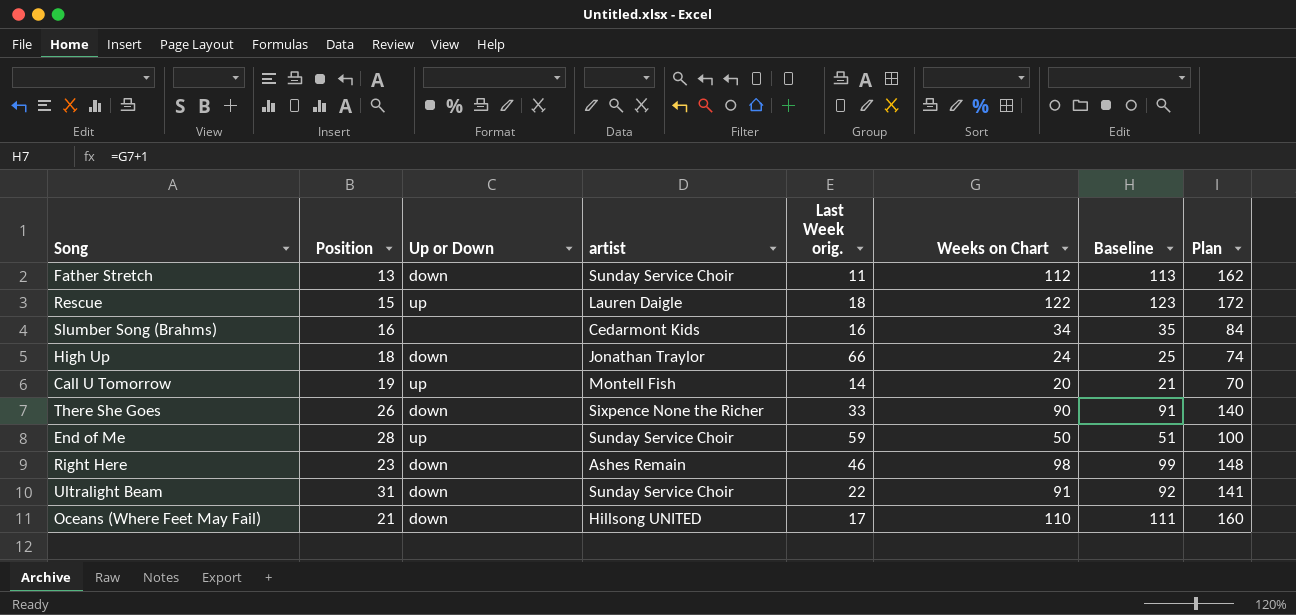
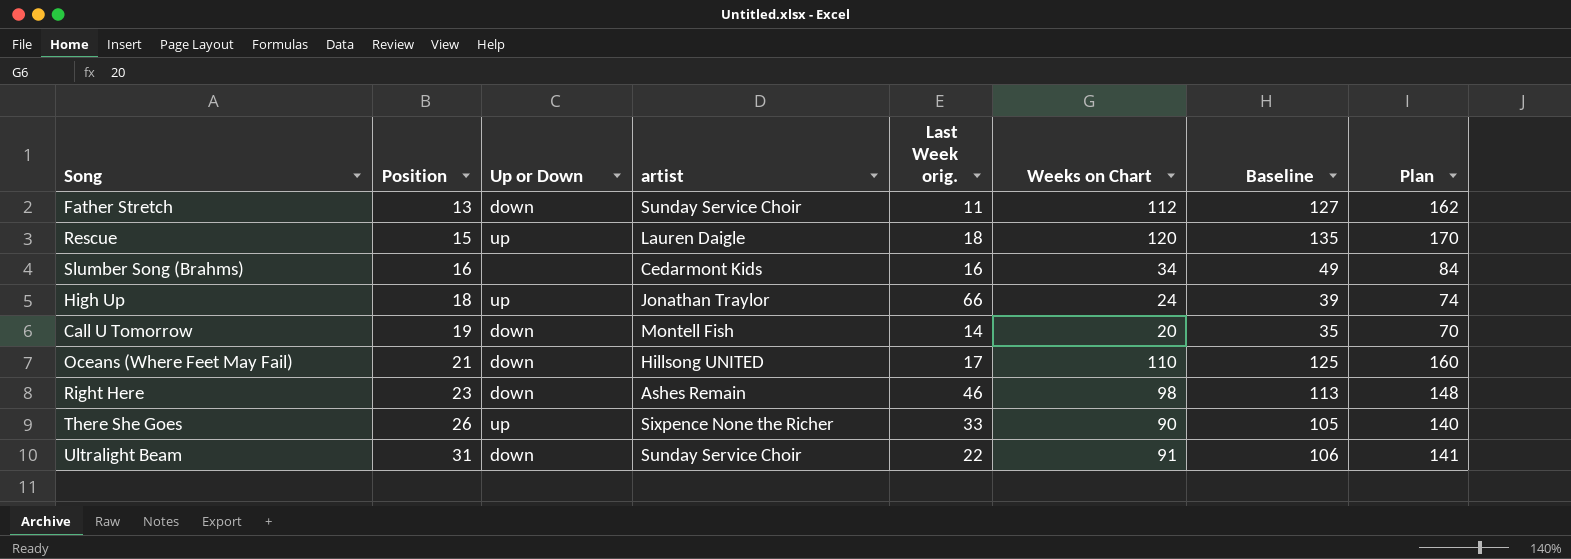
row order: none -> Position ascending
column Baseline | formula: [Weeks on Chart] + 1 -> [Weeks on Chart] + 15
row End of Me: 28 | up | Sunday Service Choir | 59 | 50 | 51 | 100 -> none
Rescue | Weeks on Chart: 122 -> 120
Rescue | Plan: 172 -> 170
High Up | Up or Down: down -> up
Call U Tomorrow | Up or Down: up -> down
There She Goes | Up or Down: down -> up

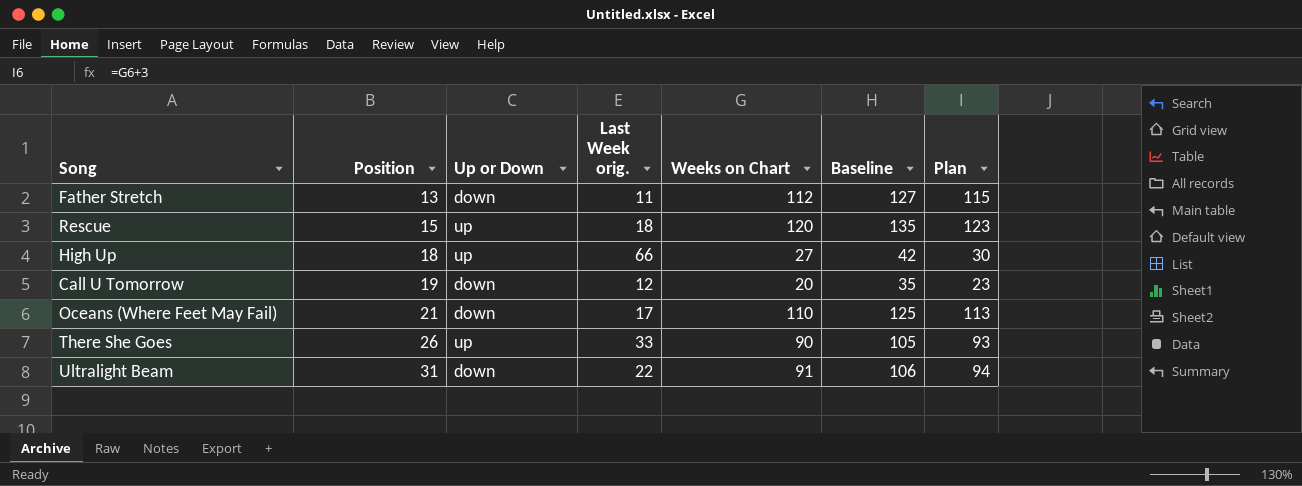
column artist | position: 4 -> none
column Plan | formula: [Weeks on Chart] + 50 -> [Weeks on Chart] + 3
row Slumber Song (Brahms): 16 | none | Cedarmont Kids | 16 | 34 | 49 | 84 -> none
row Right Here: 23 | down | Ashes Remain | 46 | 98 | 113 | 148 -> none
High Up | Weeks on Chart: 24 -> 27
High Up | Baseline: 39 -> 42
Call U Tomorrow | Last Week orig.: 14 -> 12

